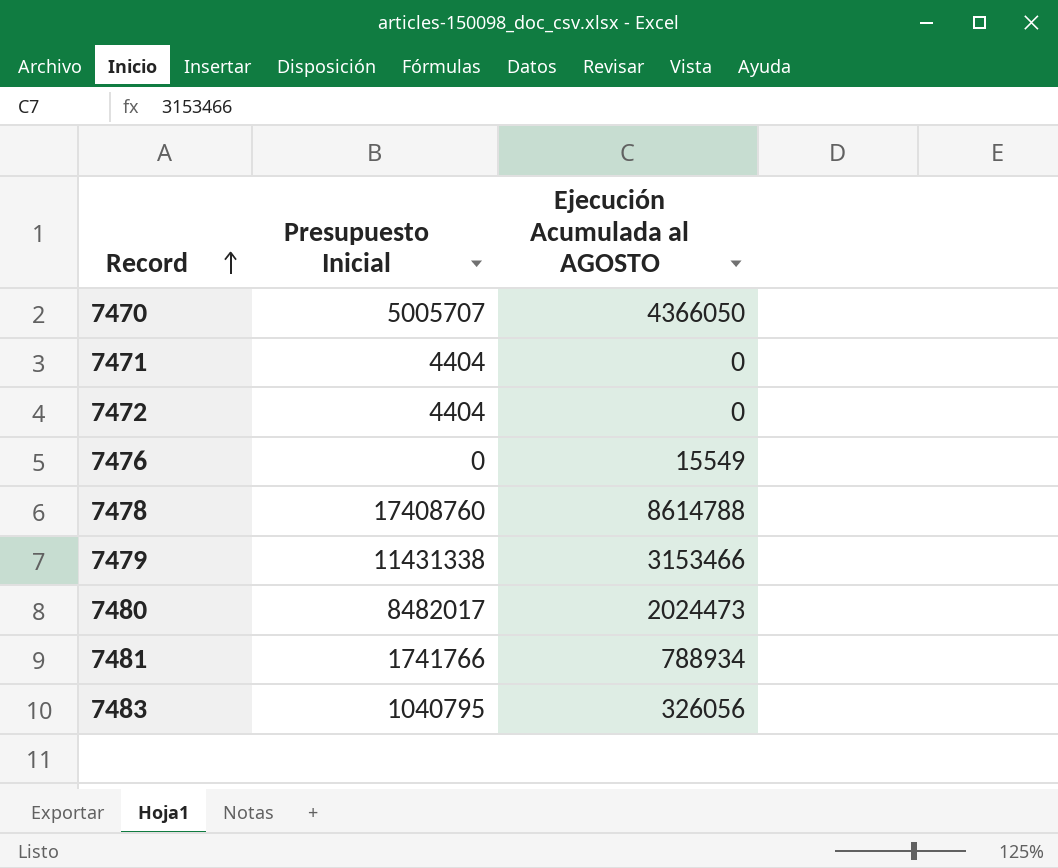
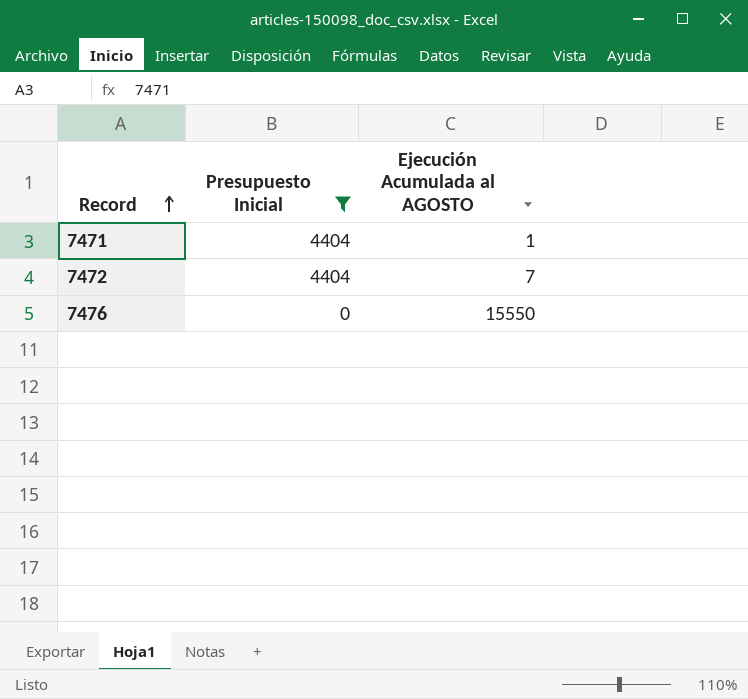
filter: none -> Presupuesto Inicial <= 4404
7471 | Ejecución Acumulada al AGOSTO: 0 -> 1
7472 | Ejecución Acumulada al AGOSTO: 0 -> 7
7476 | Ejecución Acumulada al AGOSTO: 15549 -> 15550

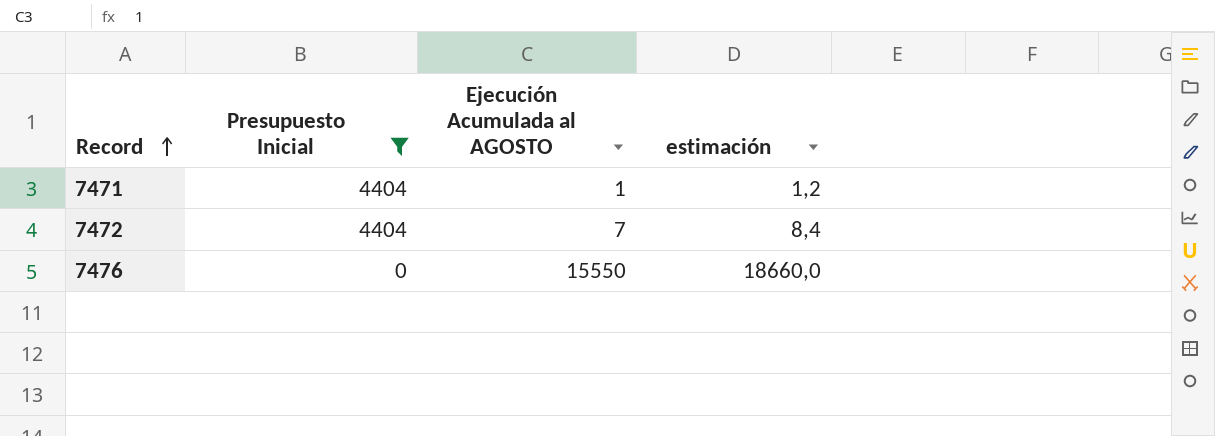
column estimación | formula: none -> [Ejecución Acumulada al AGOSTO] * 1,2

